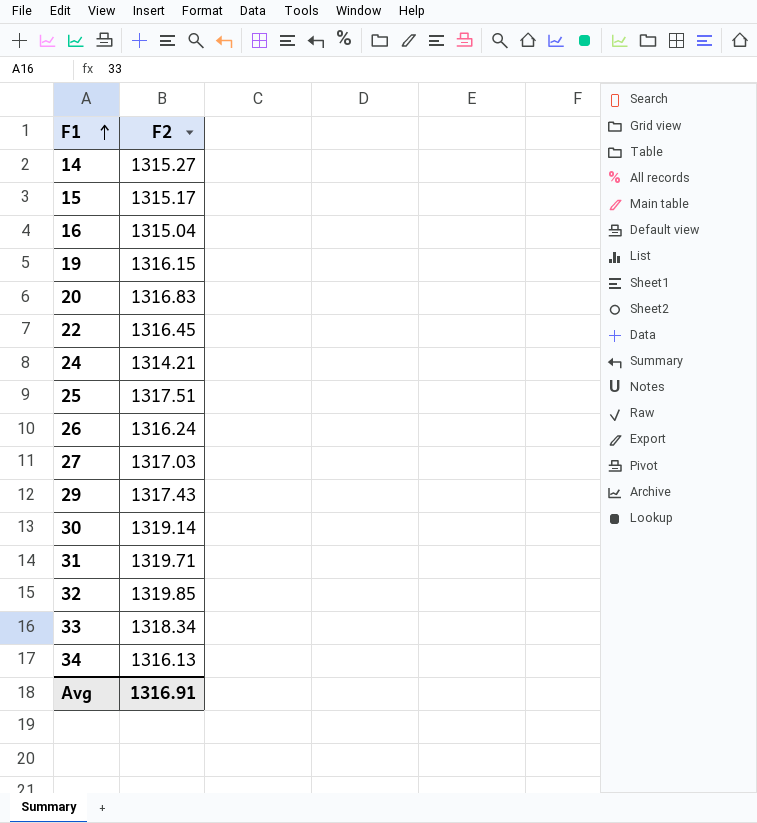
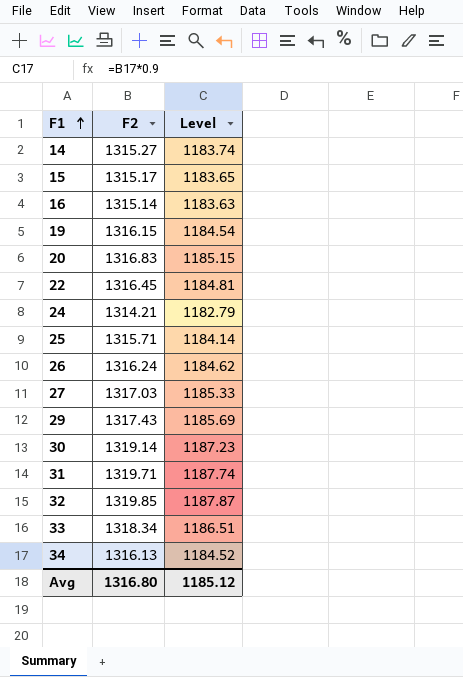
column Level | formula: none -> [F2] * 0.9
16 | F2: 1315.04 -> 1315.14
25 | F2: 1317.51 -> 1315.71
Avg | F2: 1316.91 -> 1316.80

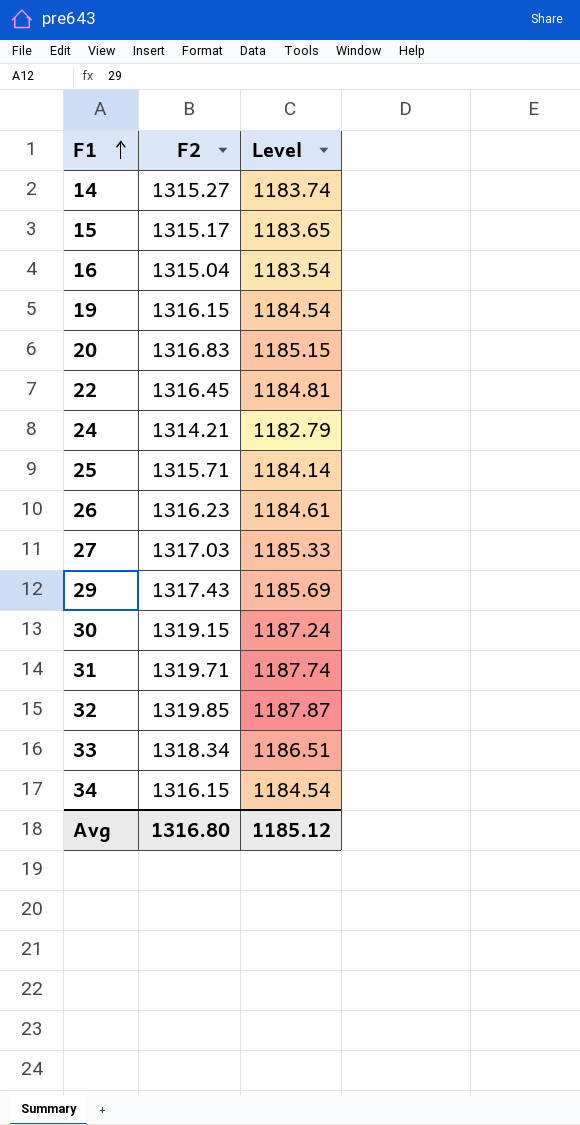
16 | F2: 1315.14 -> 1315.04
16 | Level: 1183.63 -> 1183.54
26 | F2: 1316.24 -> 1316.23
26 | Level: 1184.62 -> 1184.61
30 | F2: 1319.14 -> 1319.15
30 | Level: 1187.23 -> 1187.24
34 | F2: 1316.13 -> 1316.15
34 | Level: 1184.52 -> 1184.54

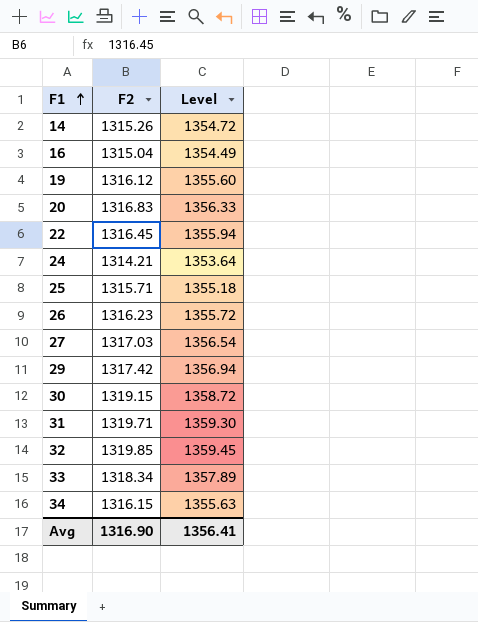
column Level | formula: [F2] * 0.9 -> [F2] * 1.03
row 15: 1315.17 | 1183.65 -> none
14 | F2: 1315.27 -> 1315.26
19 | F2: 1316.15 -> 1316.12
29 | F2: 1317.43 -> 1317.42
Avg | F2: 1316.80 -> 1316.90
Avg | Level: 1185.12 -> 1356.41

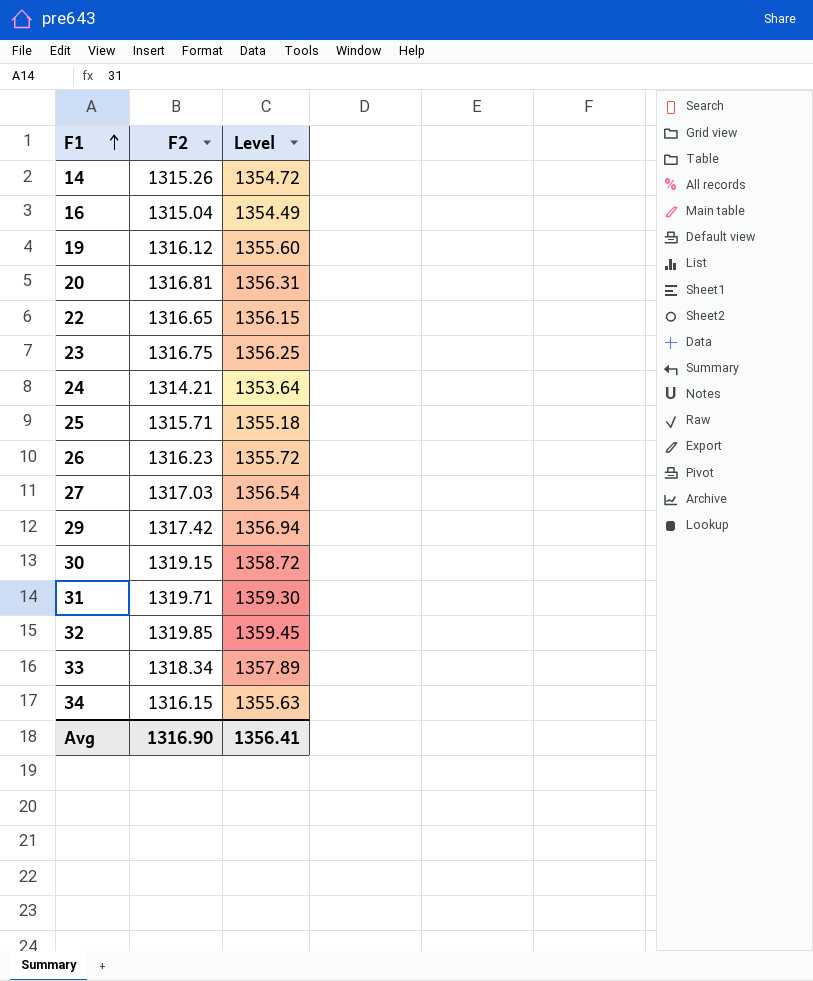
20 | F2: 1316.83 -> 1316.81
20 | Level: 1356.33 -> 1356.31
22 | F2: 1316.45 -> 1316.65
22 | Level: 1355.94 -> 1356.15
row 23: none -> 1316.75 | 1356.25

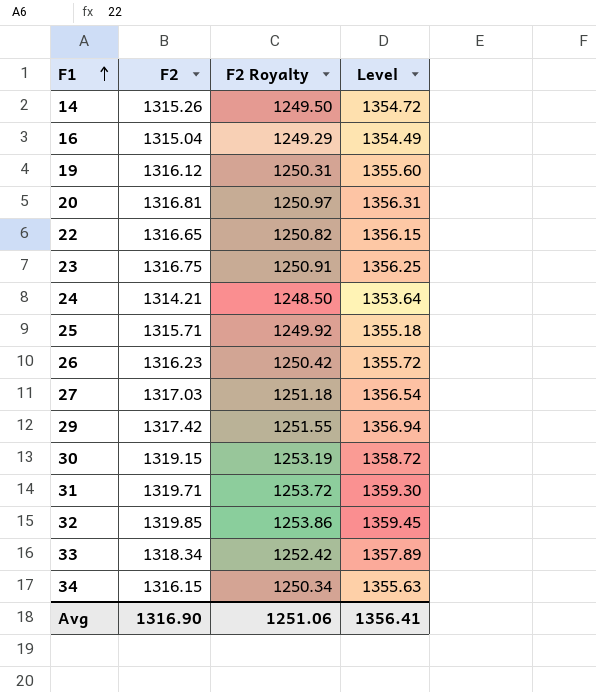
column F2 Royalty | formula: none -> [F2] * 0.95

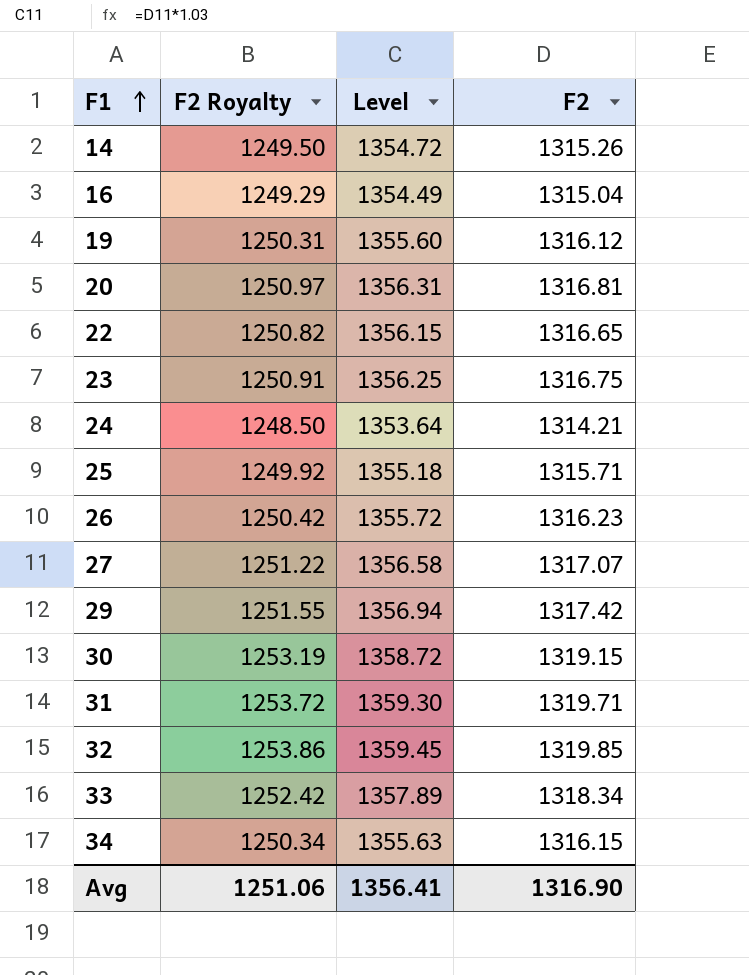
column F2 | position: 2 -> 4
27 | F2 Royalty: 1251.18 -> 1251.22
27 | Level: 1356.54 -> 1356.58
27 | F2: 1317.03 -> 1317.07

